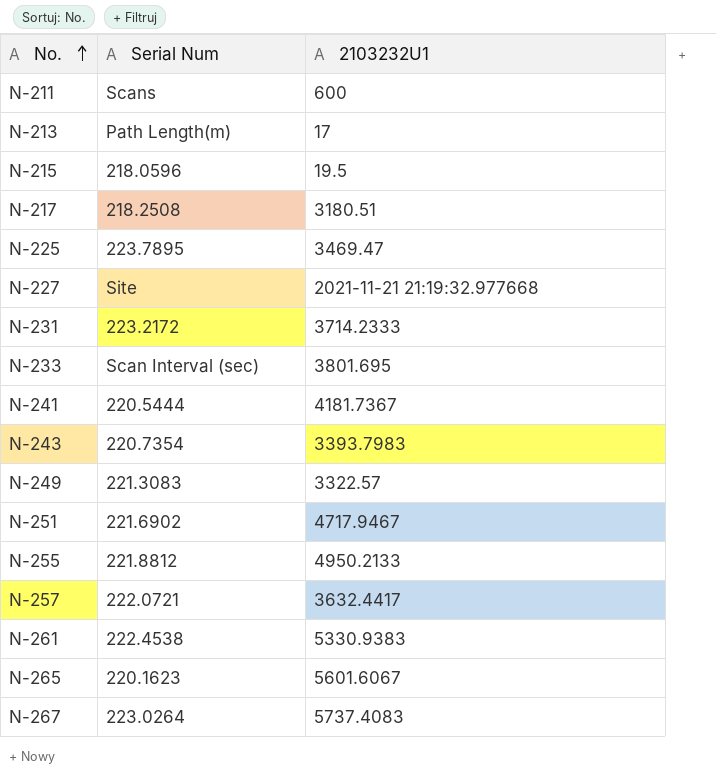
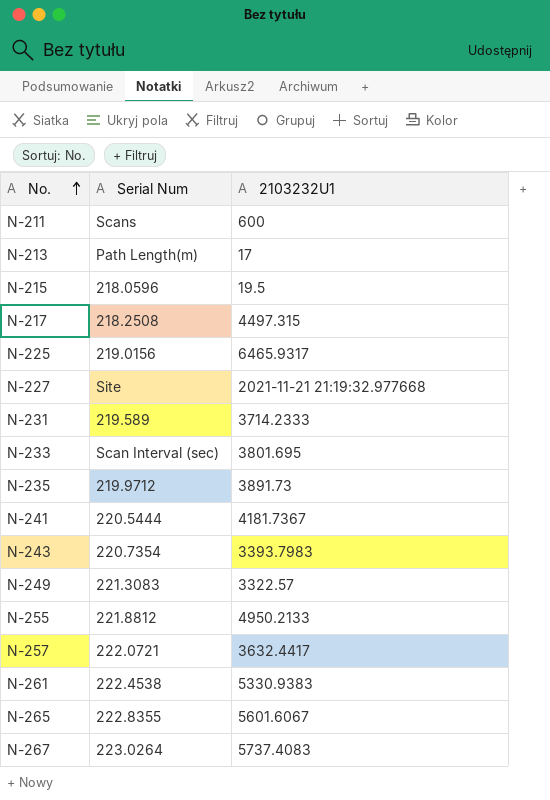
row N-251: 221.6902 | 4717.9467 -> none
N-217 | 2103232U1: 3180.51 -> 4497.315
N-225 | Serial Num: 223.7895 -> 219.0156
N-225 | 2103232U1: 3469.47 -> 6465.9317
N-231 | Serial Num: 223.2172 -> 219.589
row N-235: none -> 219.9712 | 3891.73
N-265 | Serial Num: 220.1623 -> 222.8355

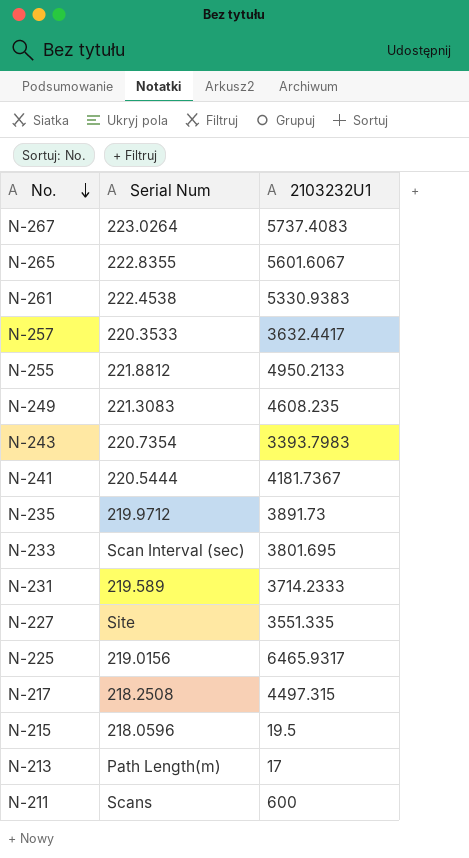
row order: No. ascending -> No. descending
N-257 | Serial Num: 222.0721 -> 220.3533
N-249 | 2103232U1: 3322.57 -> 4608.235
N-227 | 2103232U1: 2021-11-21 21:19:32.977668 -> 3551.335

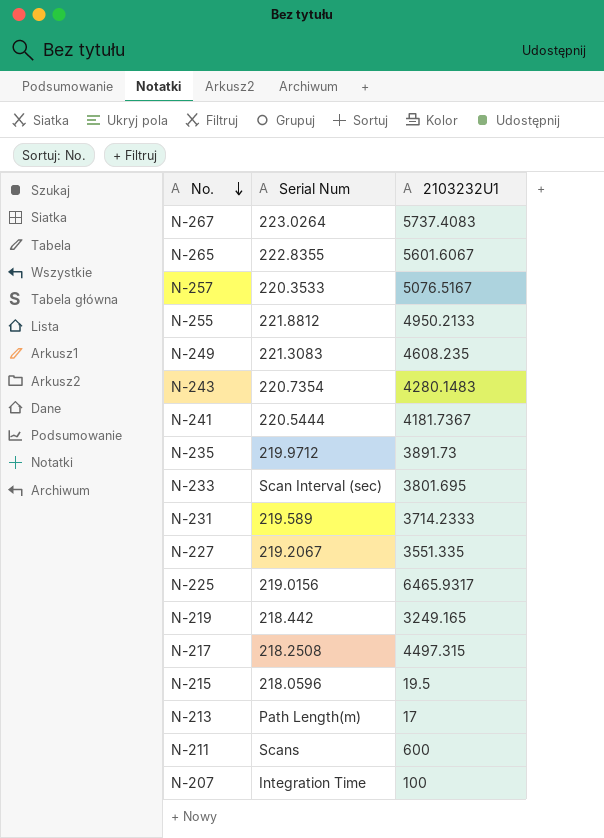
row N-261: 222.4538 | 5330.9383 -> none
N-257 | 2103232U1: 3632.4417 -> 5076.5167
N-243 | 2103232U1: 3393.7983 -> 4280.1483
N-227 | Serial Num: Site -> 219.2067
row N-219: none -> 218.442 | 3249.165
row N-207: none -> Integration Time | 100

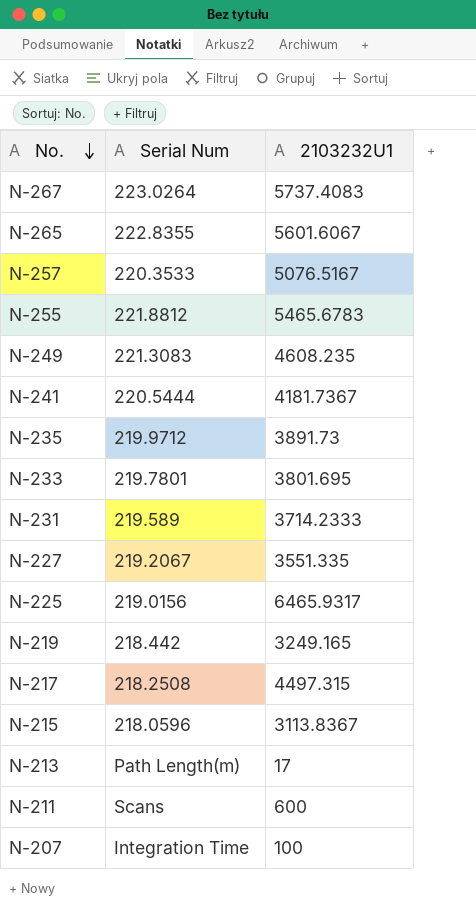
row N-243: 220.7354 | 4280.1483 -> none
N-255 | 2103232U1: 4950.2133 -> 5465.6783
N-233 | Serial Num: Scan Interval (sec) -> 219.7801
N-215 | 2103232U1: 19.5 -> 3113.8367

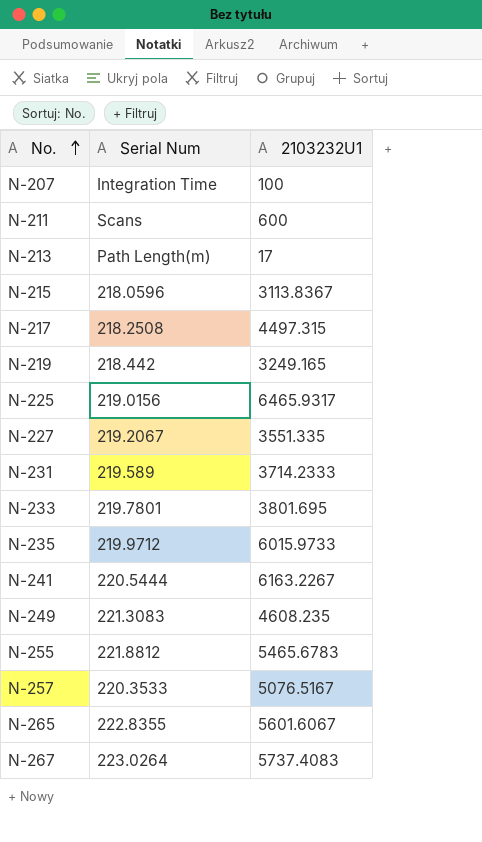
row order: No. descending -> No. ascending
N-235 | 2103232U1: 3891.73 -> 6015.9733
N-241 | 2103232U1: 4181.7367 -> 6163.2267

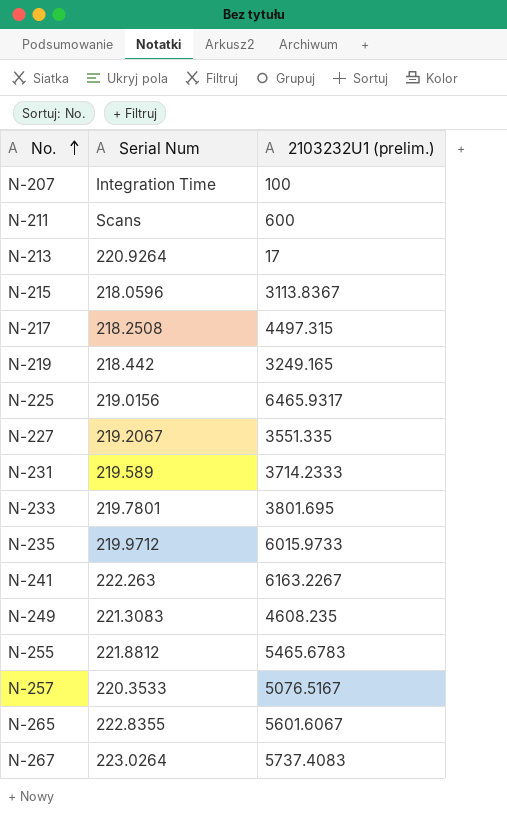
column name: 2103232U1 -> 2103232U1 (prelim.)
N-213 | Serial Num: Path Length(m) -> 220.9264
N-241 | Serial Num: 220.5444 -> 222.263

